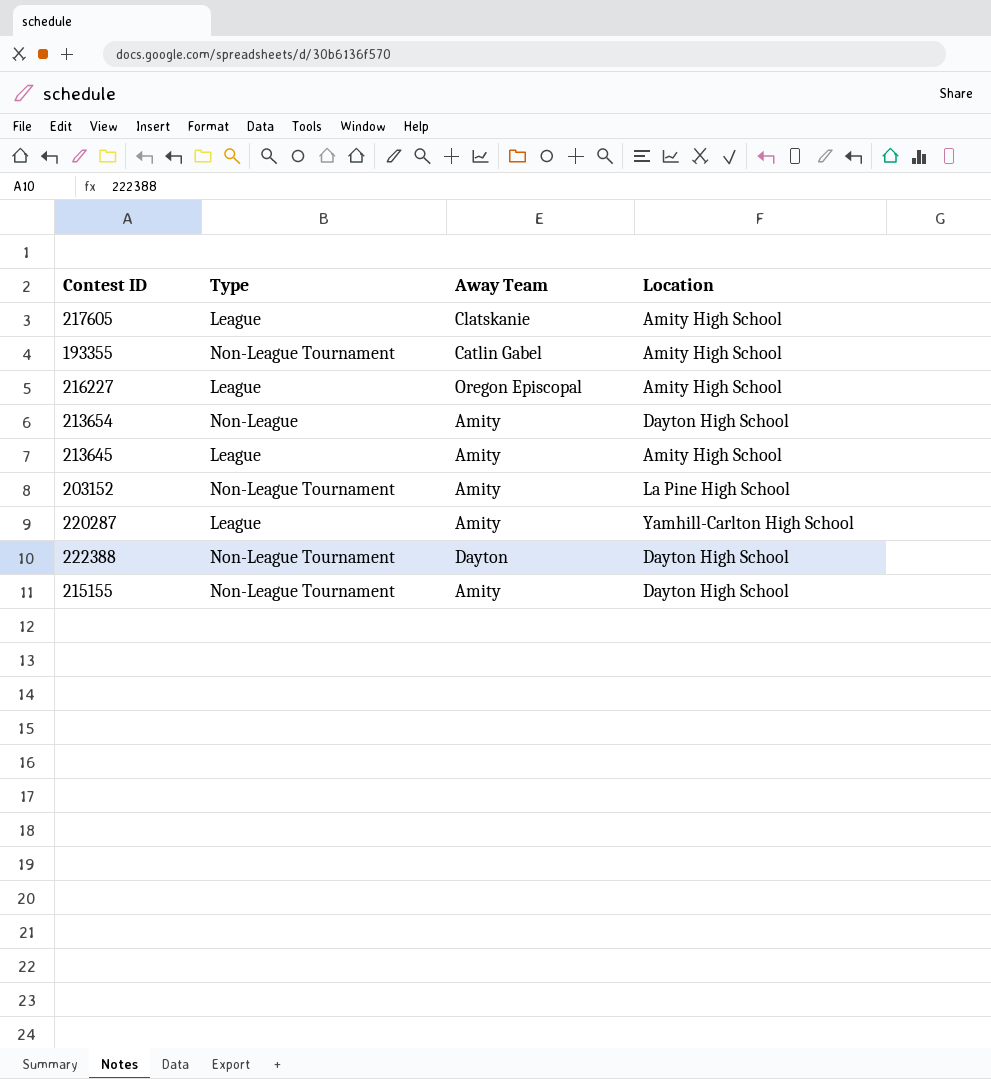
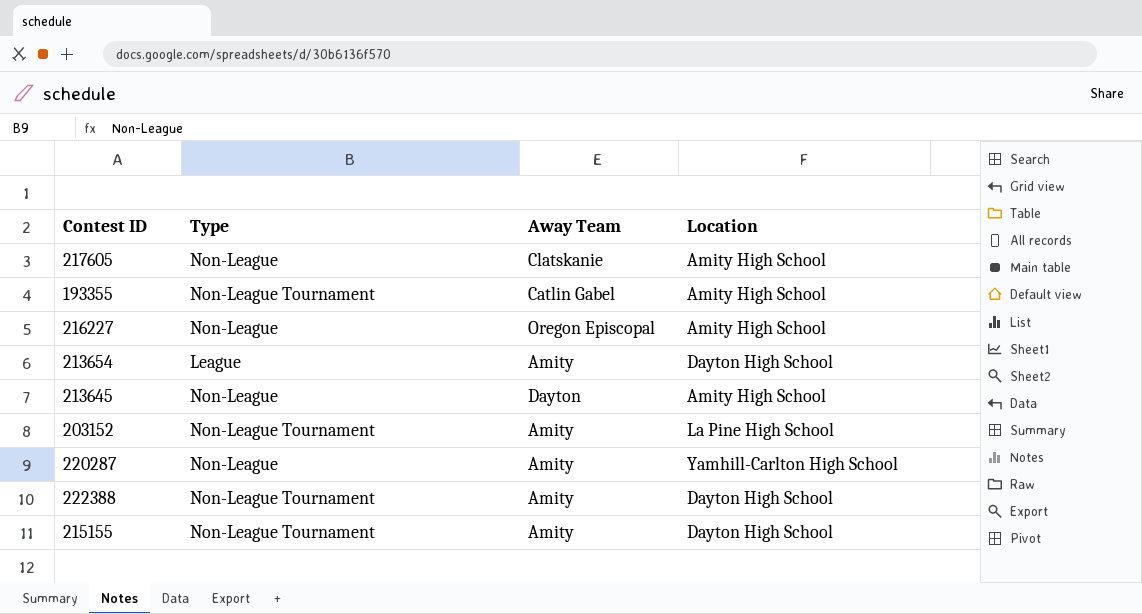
217605 | Type: League -> Non-League
216227 | Type: League -> Non-League
213654 | Type: Non-League -> League
213645 | Type: League -> Non-League
213645 | Away Team: Amity -> Dayton
220287 | Type: League -> Non-League
222388 | Away Team: Dayton -> Amity

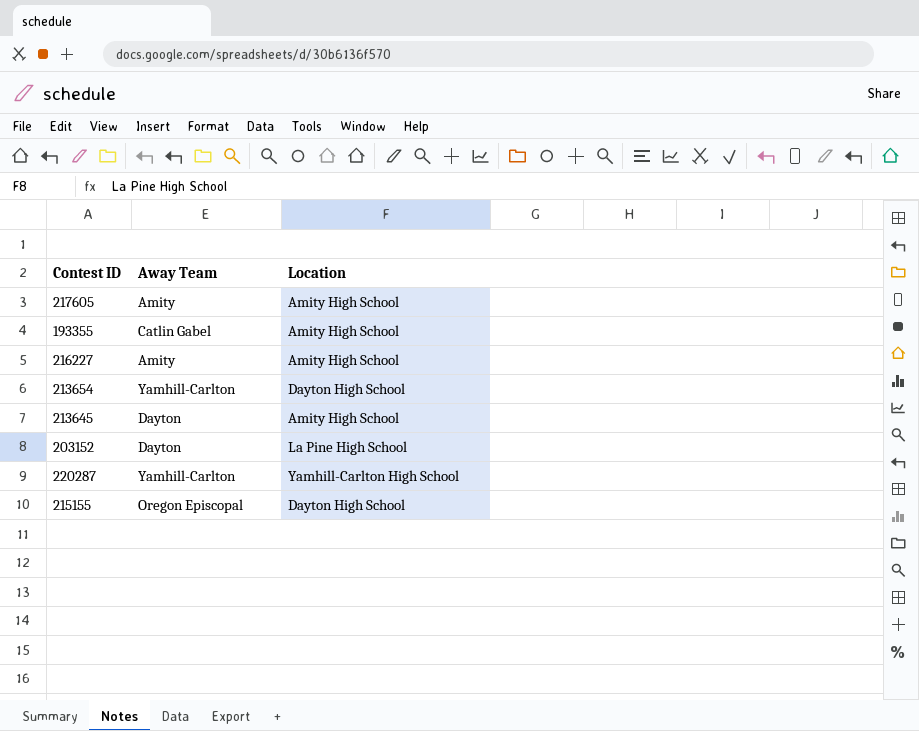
column Type | position: 2 -> none
row 222388: Non-League Tournament | Amity | Dayton High School -> none
217605 | Away Team: Clatskanie -> Amity
216227 | Away Team: Oregon Episcopal -> Amity
213654 | Away Team: Amity -> Yamhill-Carlton
203152 | Away Team: Amity -> Dayton
220287 | Away Team: Amity -> Yamhill-Carlton
215155 | Away Team: Amity -> Oregon Episcopal

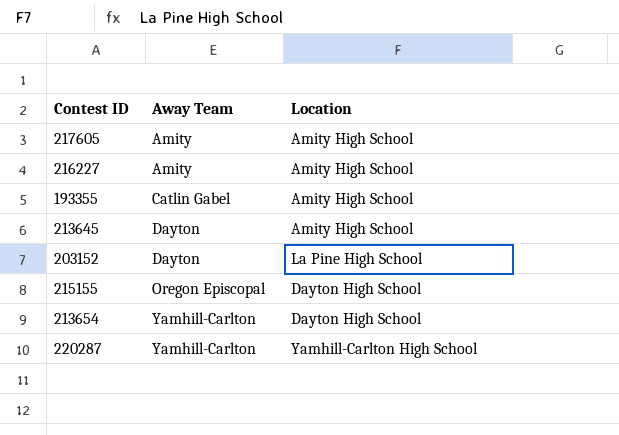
row order: none -> Away Team ascending

